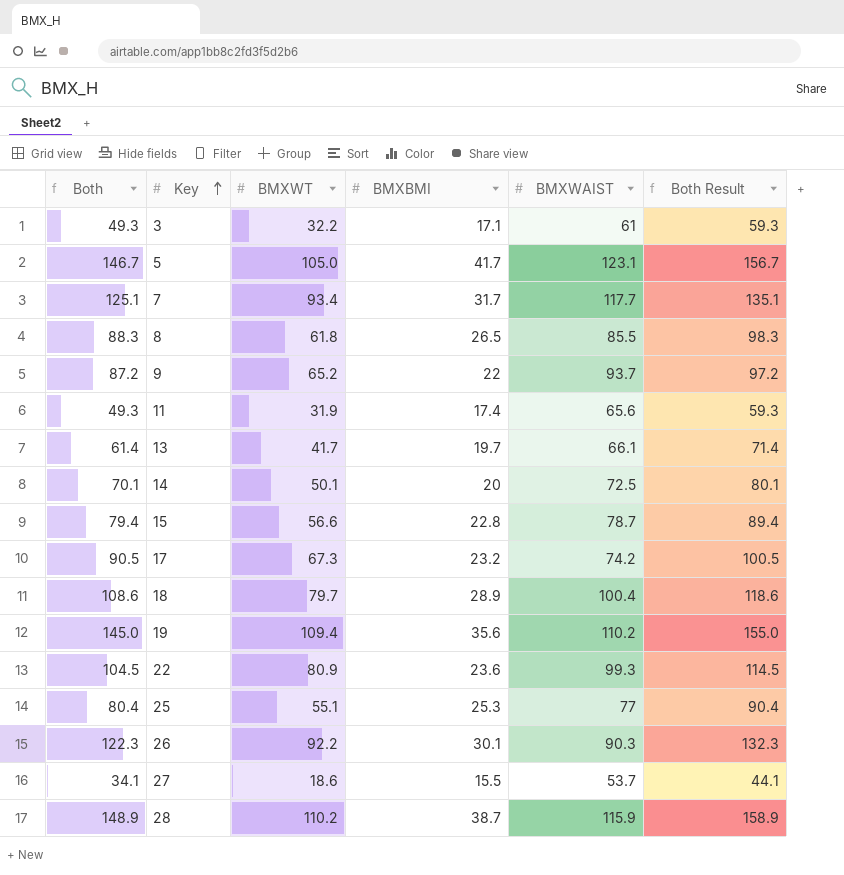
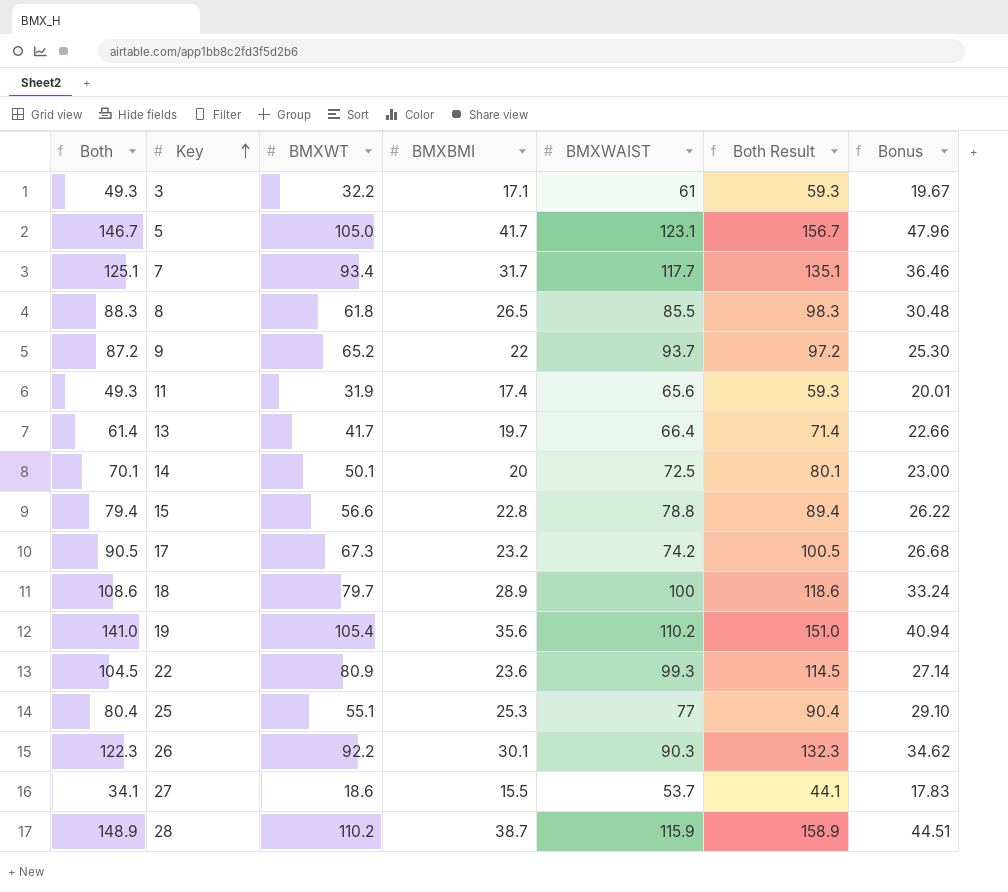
column Bonus | formula: none -> [BMXBMI] * 1.15
13 | BMXWAIST: 66.1 -> 66.4
15 | BMXWAIST: 78.7 -> 78.8
18 | BMXWAIST: 100.4 -> 100
19 | Both: 145.0 -> 141.0
19 | BMXWT: 109.4 -> 105.4
19 | Both Result: 155.0 -> 151.0

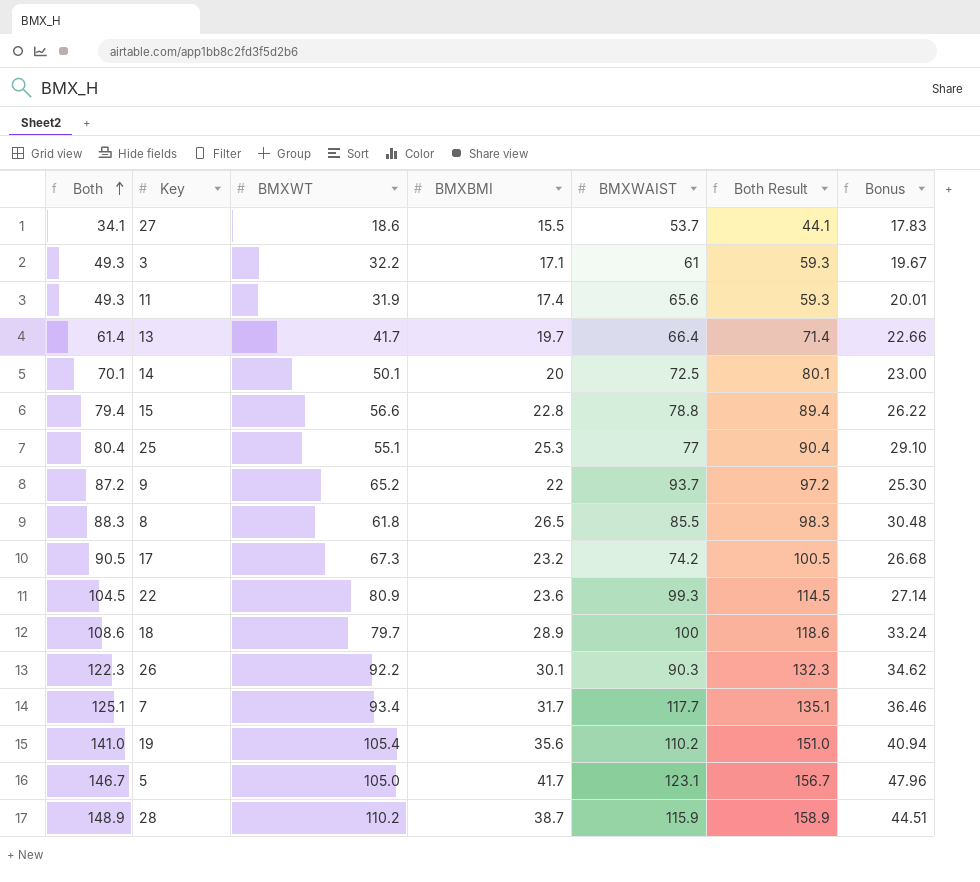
row order: Key ascending -> Both ascending

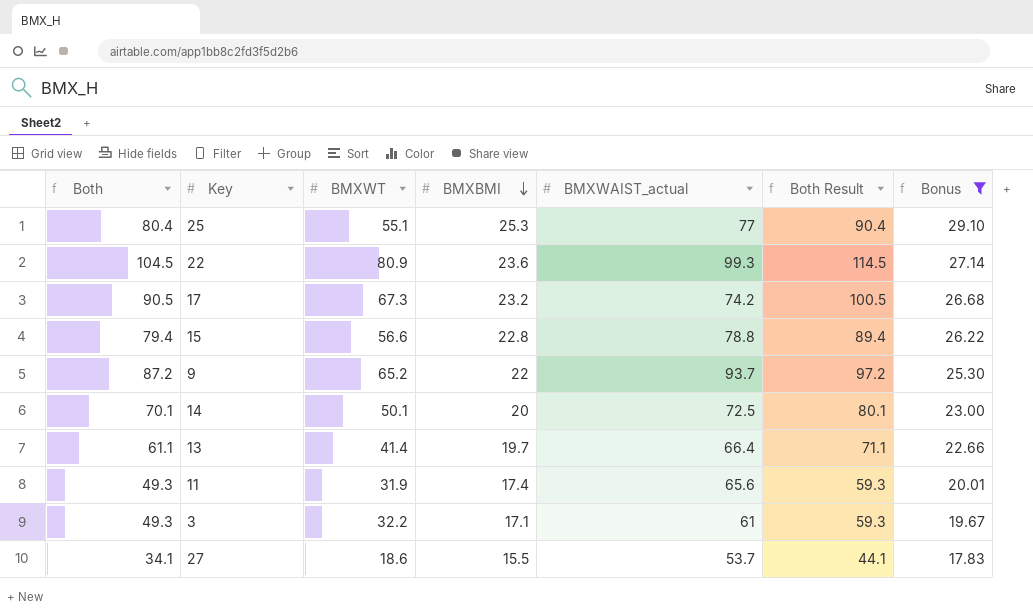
filter: none -> Bonus <= 29.10
row order: Both ascending -> BMXBMI descending
column name: BMXWAIST -> BMXWAIST_actual
13 | Both: 61.4 -> 61.1
13 | BMXWT: 41.7 -> 41.4
13 | Both Result: 71.4 -> 71.1

